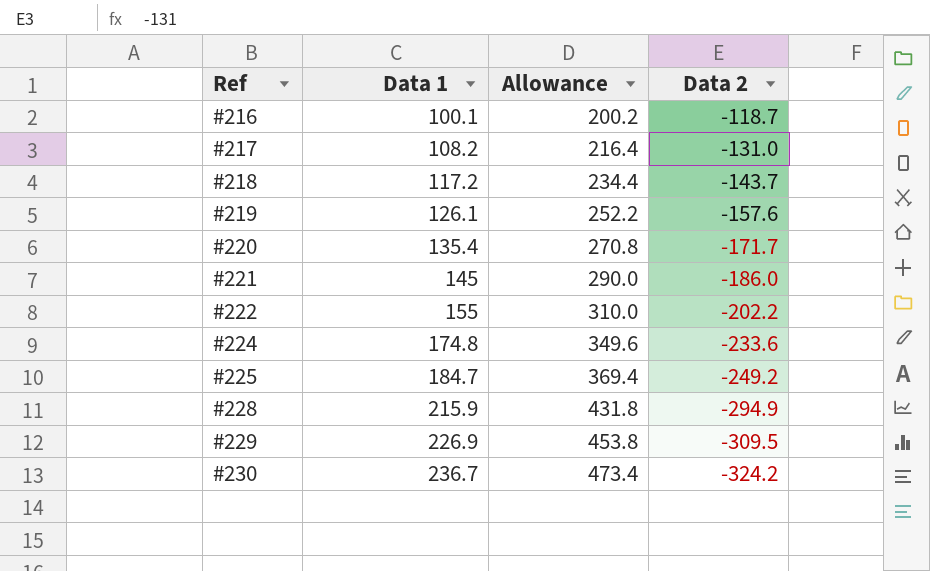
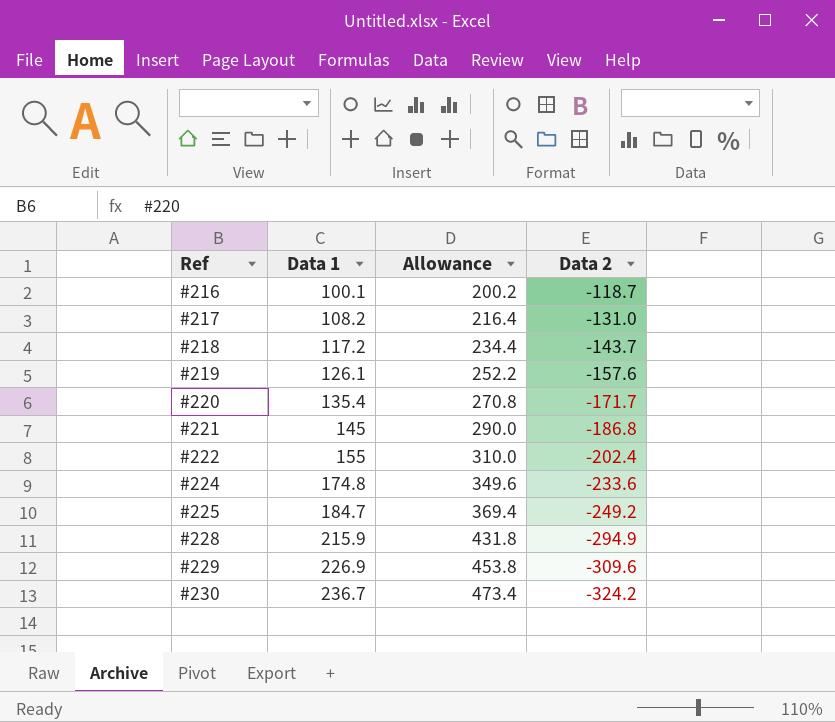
#221 | Data 2: -186.0 -> -186.8
#222 | Data 2: -202.2 -> -202.4
#229 | Data 2: -309.5 -> -309.6

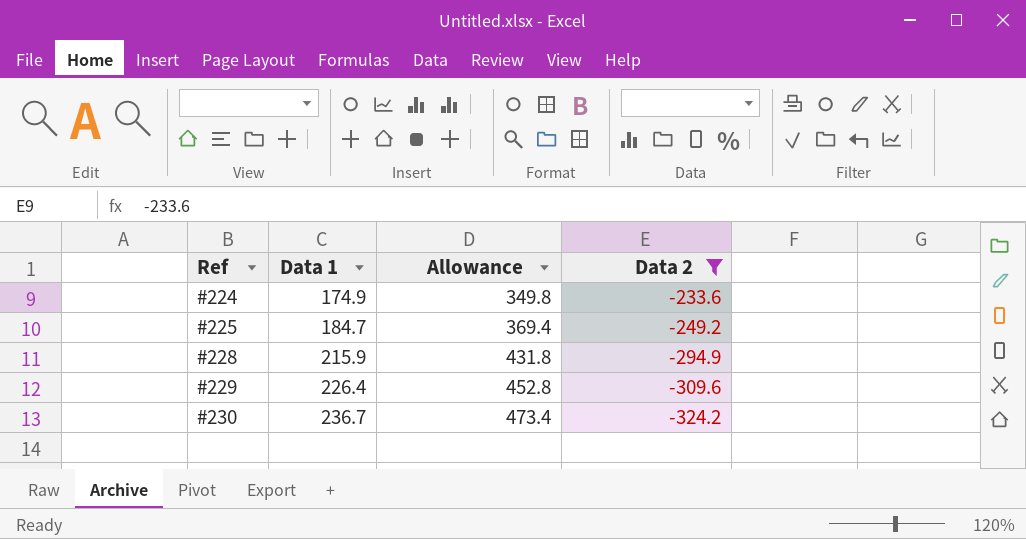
filter: none -> Data 2 <= -233.6
#224 | Data 1: 174.8 -> 174.9
#224 | Allowance: 349.6 -> 349.8
#229 | Data 1: 226.9 -> 226.4
#229 | Allowance: 453.8 -> 452.8

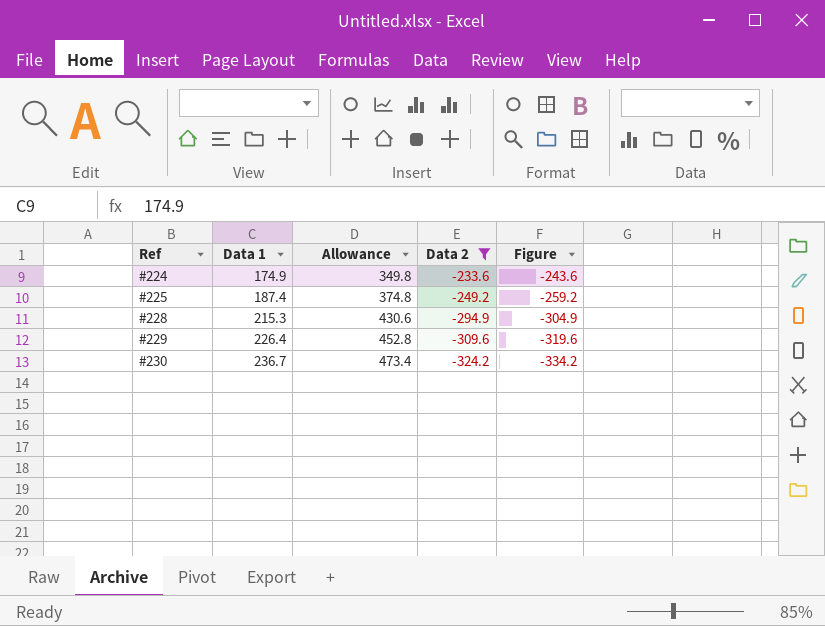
column Figure | formula: none -> [Data 2] - 10
#225 | Data 1: 184.7 -> 187.4
#225 | Allowance: 369.4 -> 374.8
#228 | Data 1: 215.9 -> 215.3
#228 | Allowance: 431.8 -> 430.6

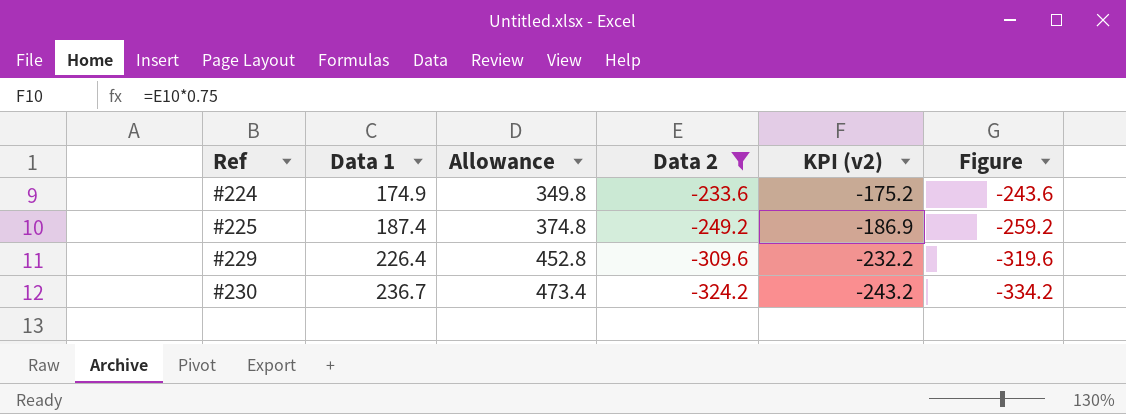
column KPI (v2) | formula: none -> [Data 2] * 0.75
row #228: 215.3 | 430.6 | -294.9 | -304.9 -> none

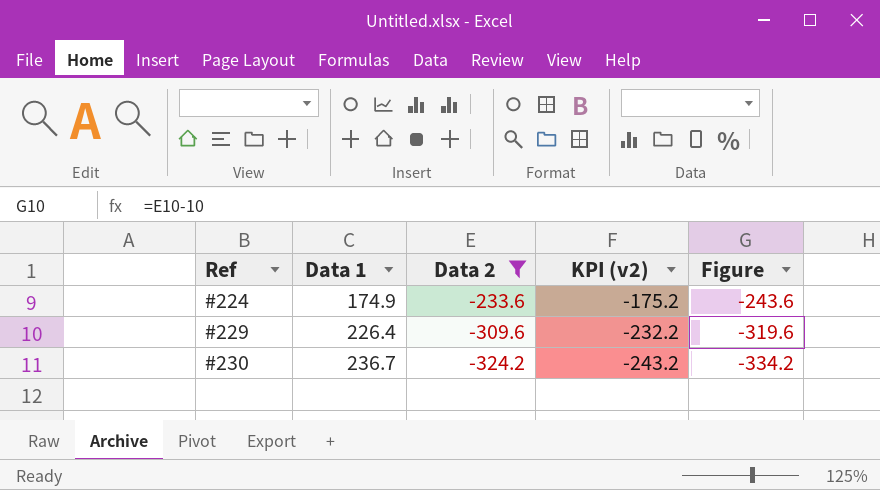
column Allowance | formula: [Data 1] * 2 -> none
row #225: 187.4 | 374.8 | -249.2 | -186.9 | -259.2 -> none

